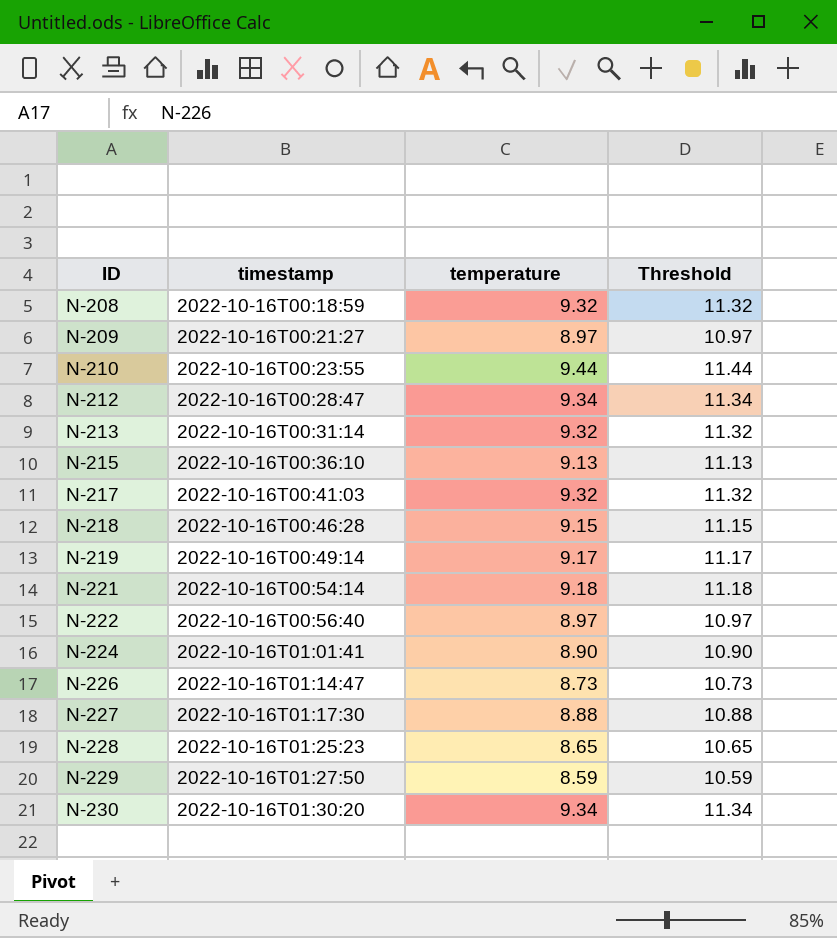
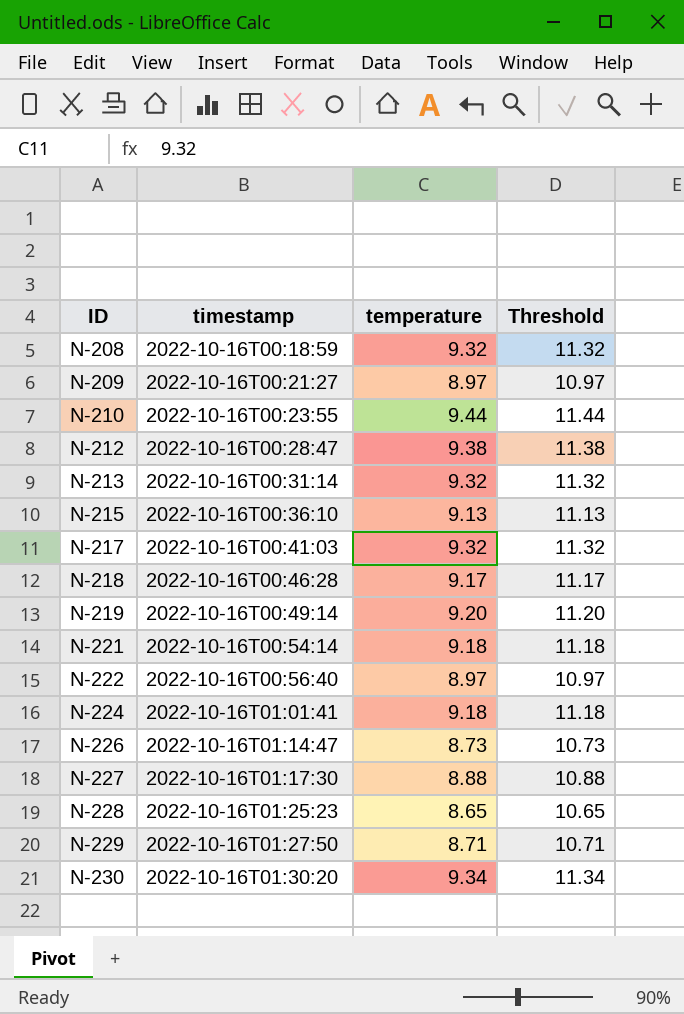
N-212 | temperature: 9.34 -> 9.38
N-212 | Threshold: 11.34 -> 11.38
N-218 | temperature: 9.15 -> 9.17
N-218 | Threshold: 11.15 -> 11.17
N-219 | temperature: 9.17 -> 9.20
N-219 | Threshold: 11.17 -> 11.20
N-224 | temperature: 8.90 -> 9.18
N-224 | Threshold: 10.90 -> 11.18
N-229 | temperature: 8.59 -> 8.71
N-229 | Threshold: 10.59 -> 10.71

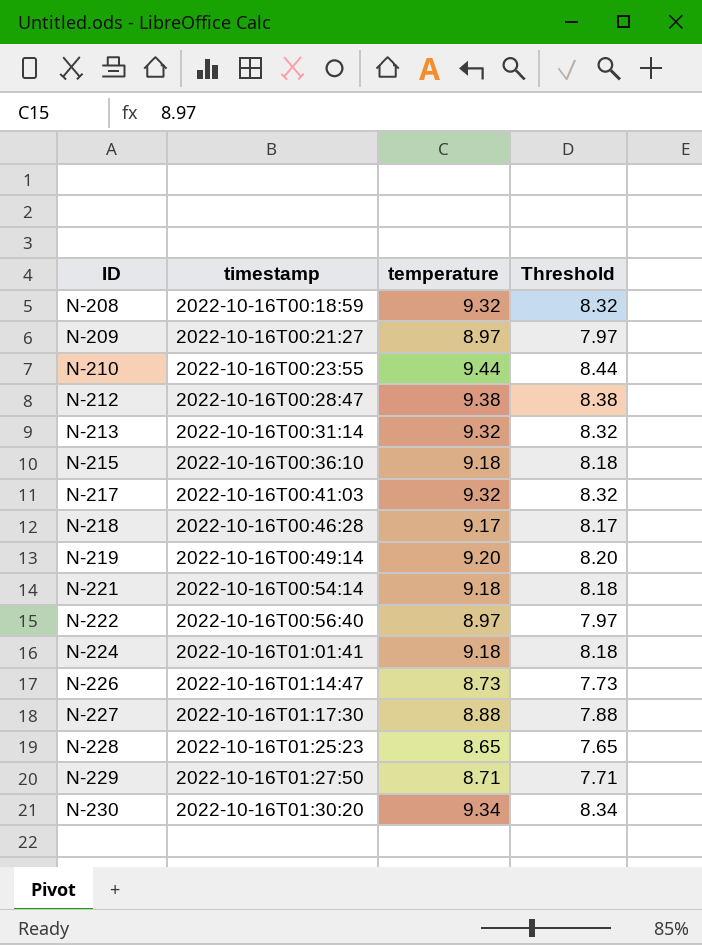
column Threshold | formula: [temperature] + 2 -> [temperature] - 1
N-215 | temperature: 9.13 -> 9.18

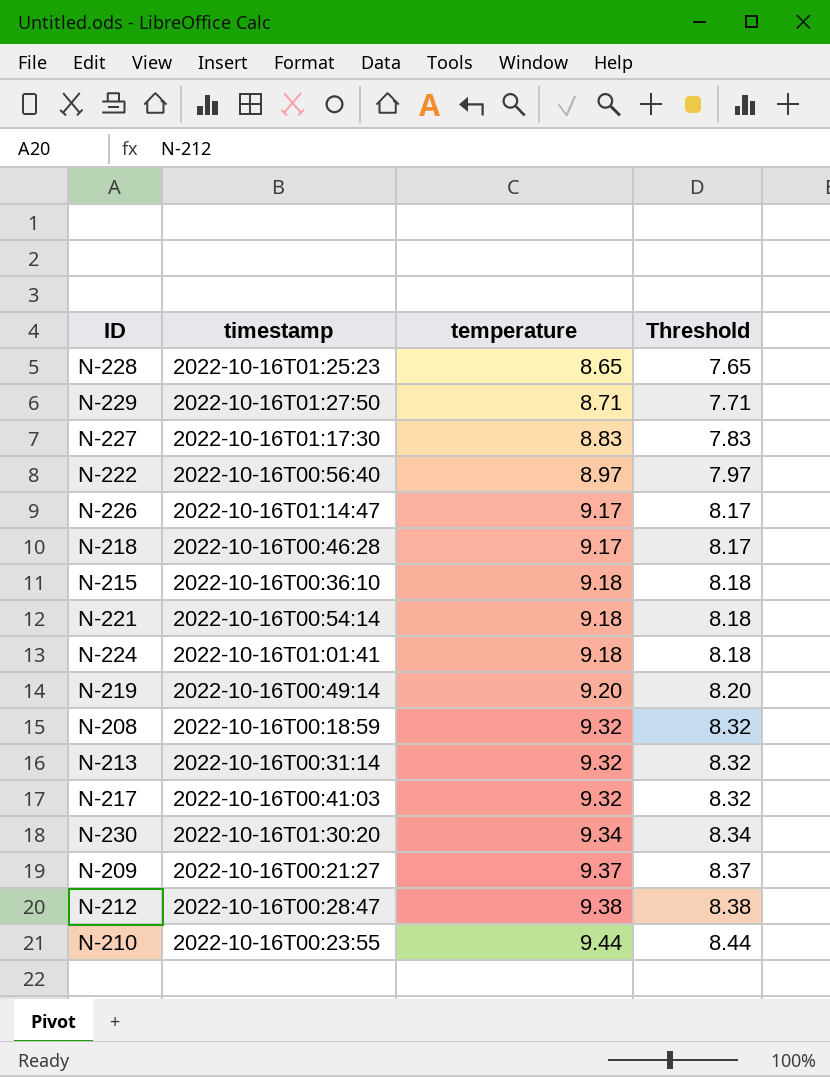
row order: ID ascending -> temperature ascending
N-227 | temperature: 8.88 -> 8.83
N-227 | Threshold: 7.88 -> 7.83
N-226 | temperature: 8.73 -> 9.17
N-226 | Threshold: 7.73 -> 8.17
N-209 | temperature: 8.97 -> 9.37
N-209 | Threshold: 7.97 -> 8.37

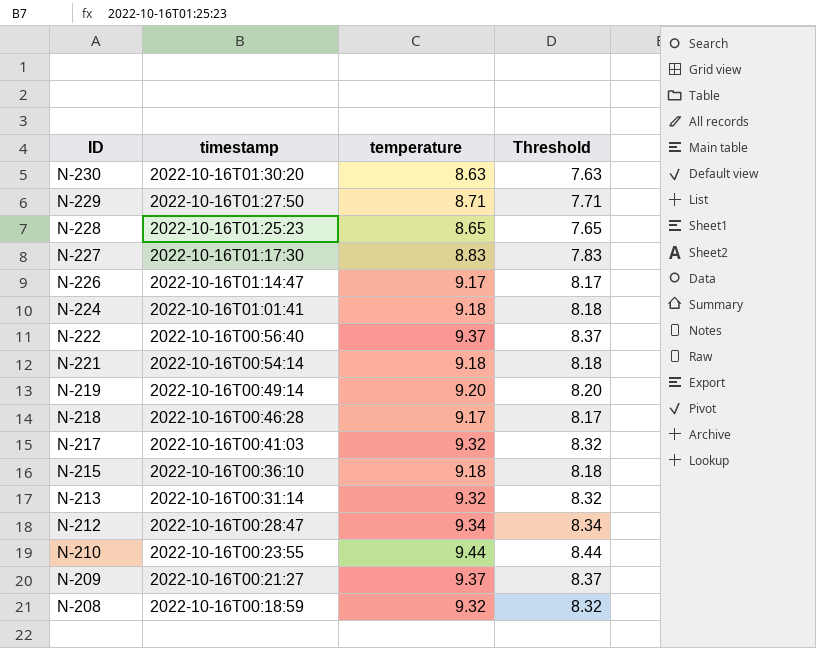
row order: temperature ascending -> ID descending
N-230 | temperature: 9.34 -> 8.63
N-230 | Threshold: 8.34 -> 7.63
N-222 | temperature: 8.97 -> 9.37
N-222 | Threshold: 7.97 -> 8.37
N-212 | temperature: 9.38 -> 9.34
N-212 | Threshold: 8.38 -> 8.34

